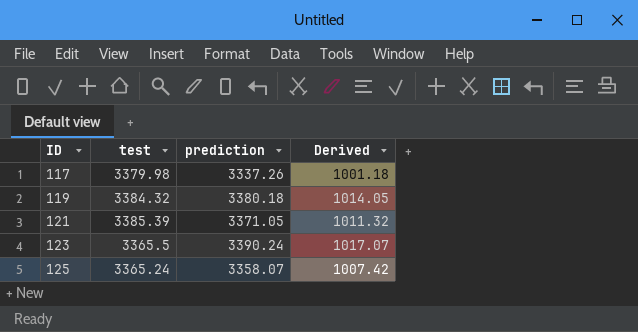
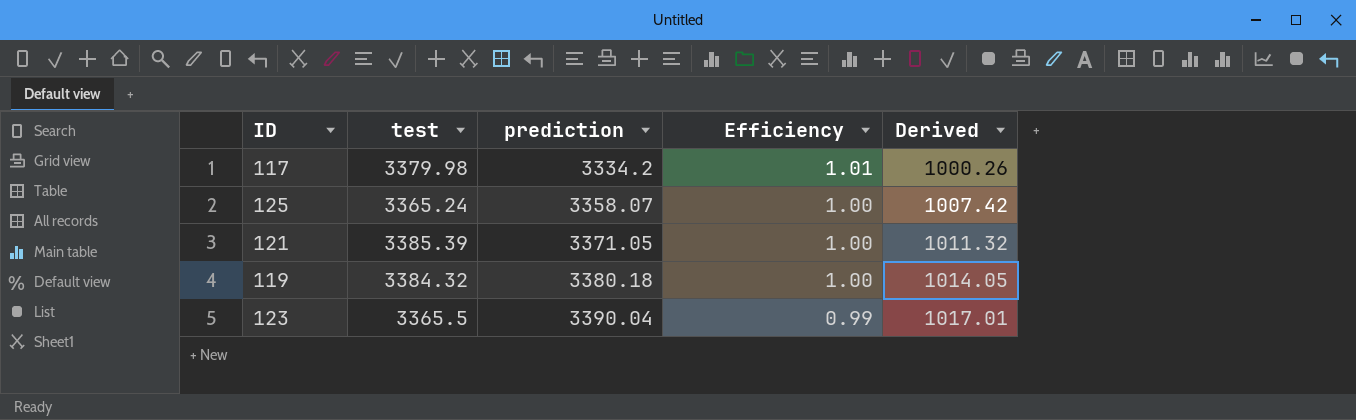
row order: ID ascending -> prediction ascending
column Efficiency | formula: none -> [test] / [prediction]
117 | prediction: 3337.26 -> 3334.2
117 | Derived: 1001.18 -> 1000.26
123 | prediction: 3390.24 -> 3390.04
123 | Derived: 1017.07 -> 1017.01

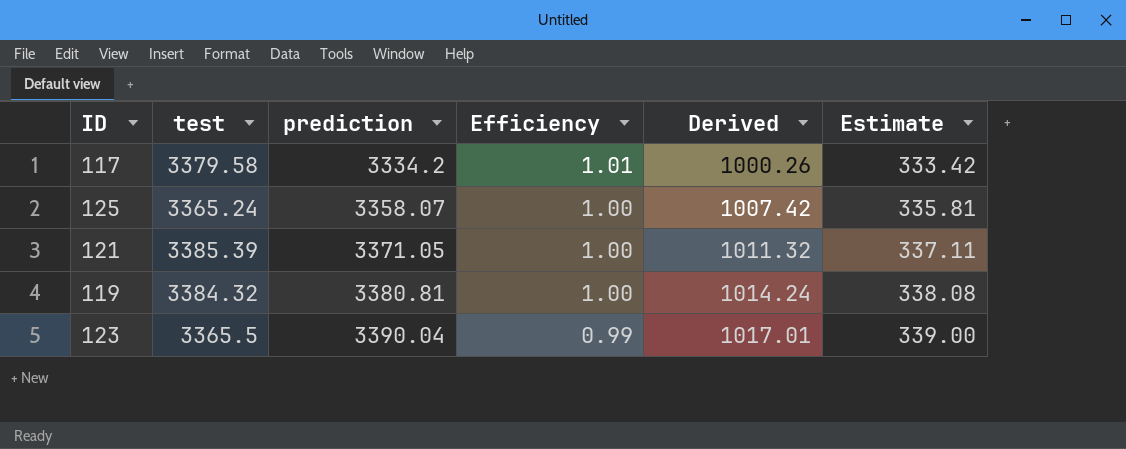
column Estimate | formula: none -> [prediction] * 0.1
117 | test: 3379.98 -> 3379.58
119 | prediction: 3380.18 -> 3380.81
119 | Derived: 1014.05 -> 1014.24

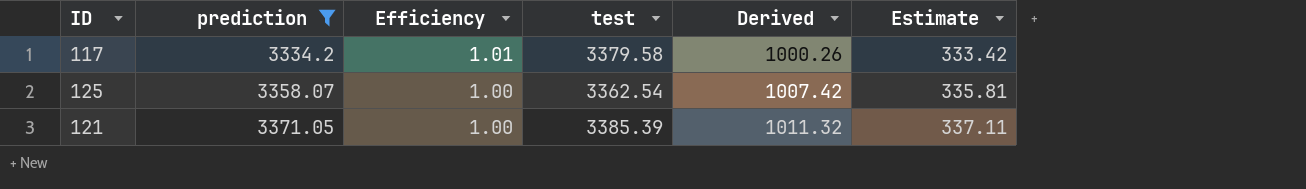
filter: none -> prediction <= 3371.05
column test | position: 2 -> 4
125 | test: 3365.24 -> 3362.54

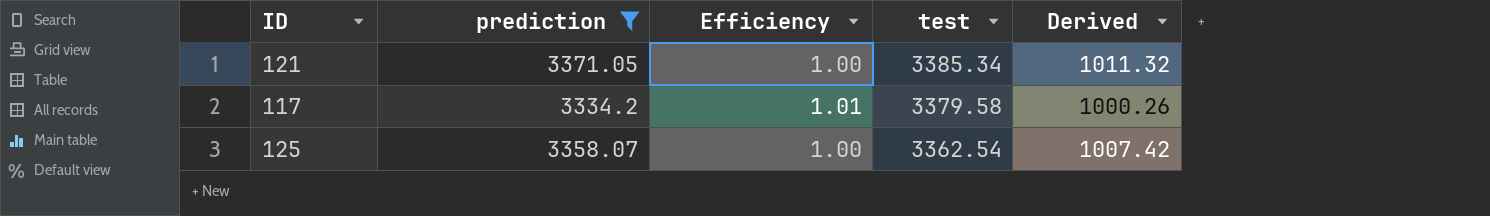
row order: prediction ascending -> test descending
column Estimate | formula: [prediction] * 0.1 -> none
121 | test: 3385.39 -> 3385.34

